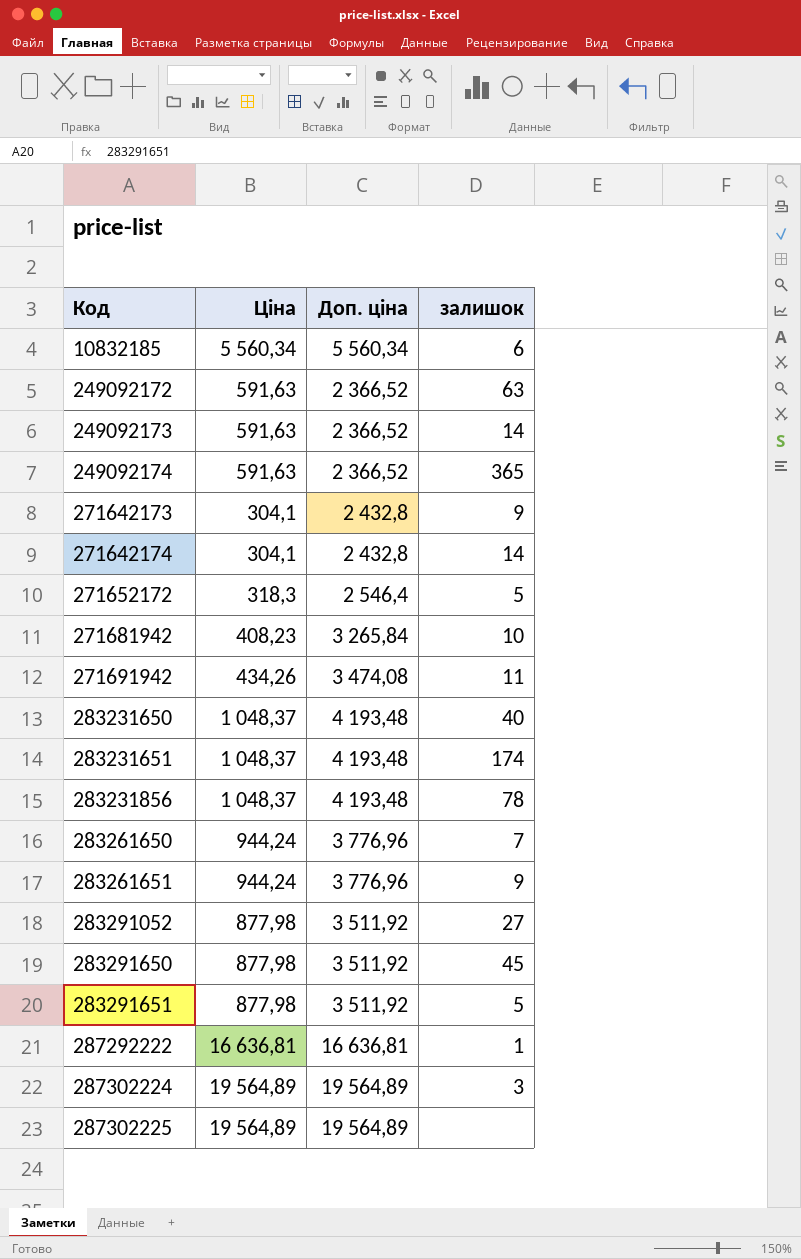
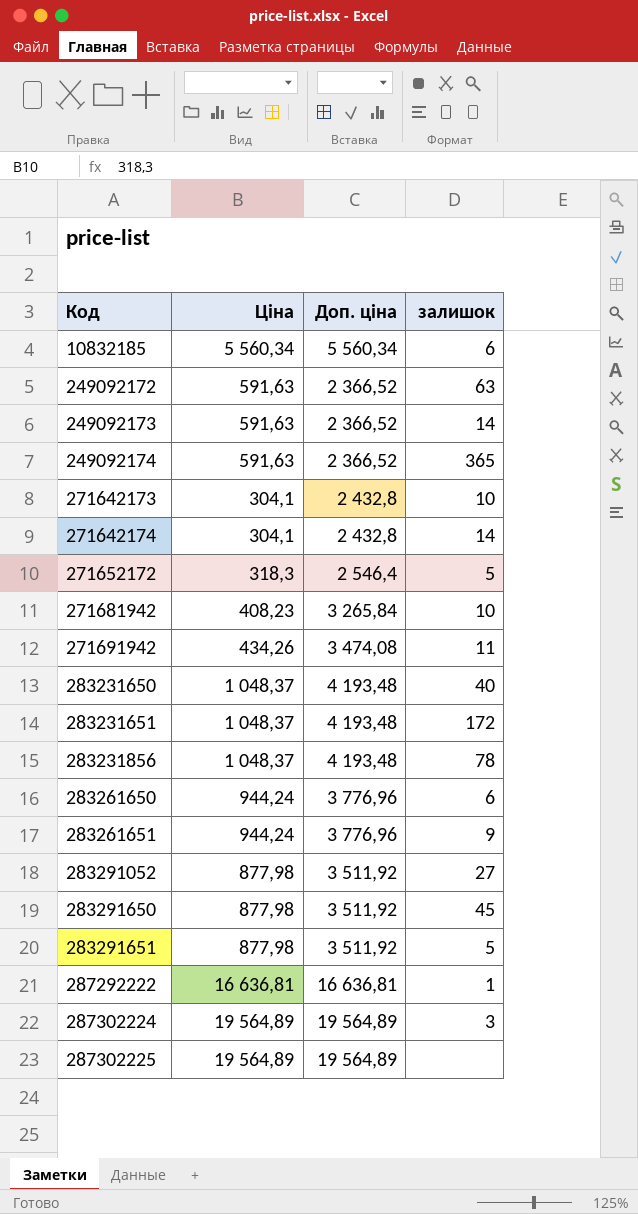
271642173 | залишок: 9 -> 10
283231651 | залишок: 174 -> 172
283261650 | залишок: 7 -> 6

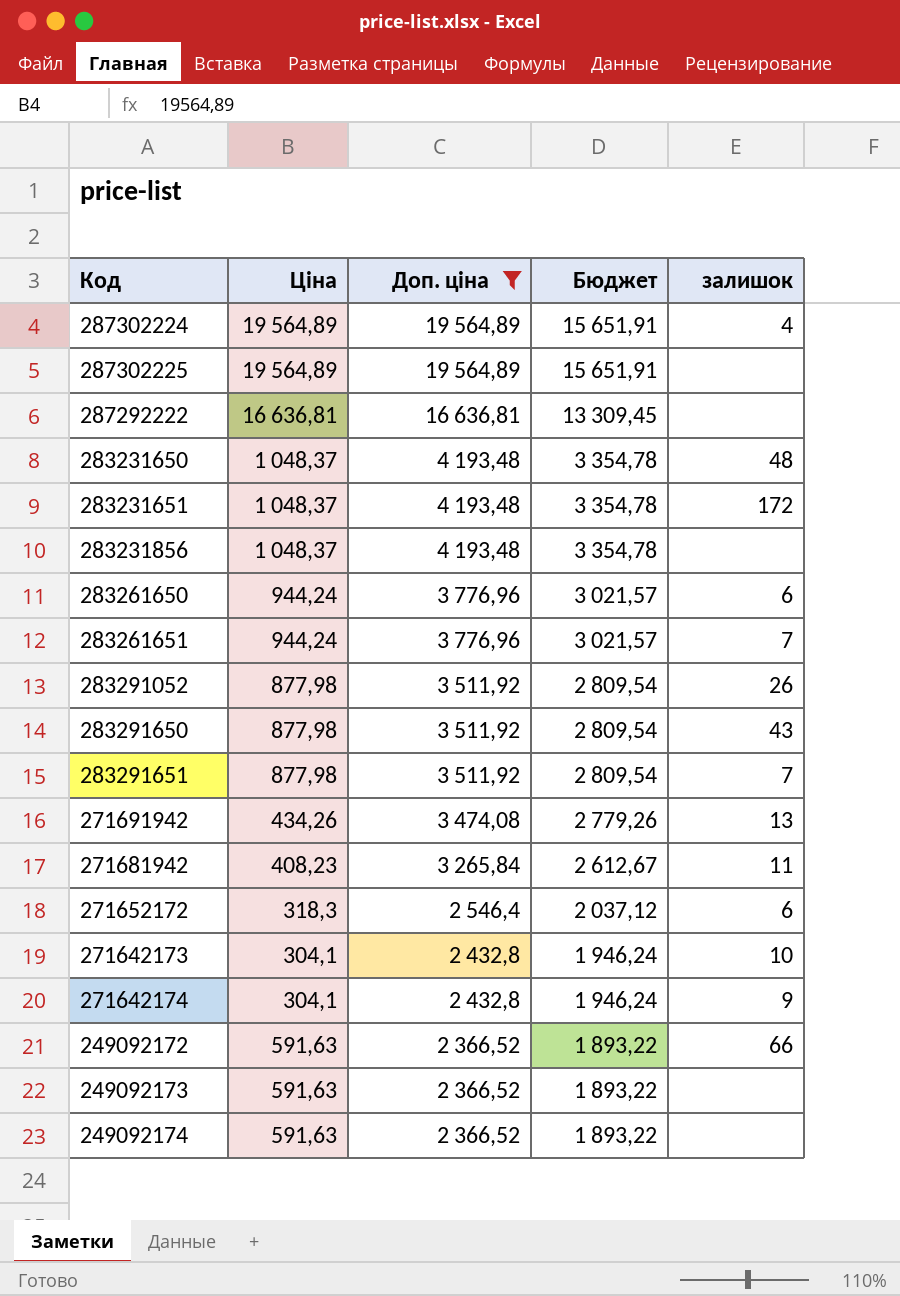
filter: none -> Доп. ціна != 5 560,34
row order: Код ascending -> Доп. ціна descending
column Бюджет | formula: none -> [Доп. ціна] * 0,8
287302224 | залишок: 3 -> 4
287292222 | залишок: 1 -> none
283231650 | залишок: 40 -> 48
283231856 | залишок: 78 -> none
283261651 | залишок: 9 -> 7
283291052 | залишок: 27 -> 26
283291650 | залишок: 45 -> 43
283291651 | залишок: 5 -> 7
271691942 | залишок: 11 -> 13
271681942 | залишок: 10 -> 11
271652172 | залишок: 5 -> 6
271642174 | залишок: 14 -> 9
249092172 | залишок: 63 -> 66
249092173 | залишок: 14 -> none
249092174 | залишок: 365 -> none

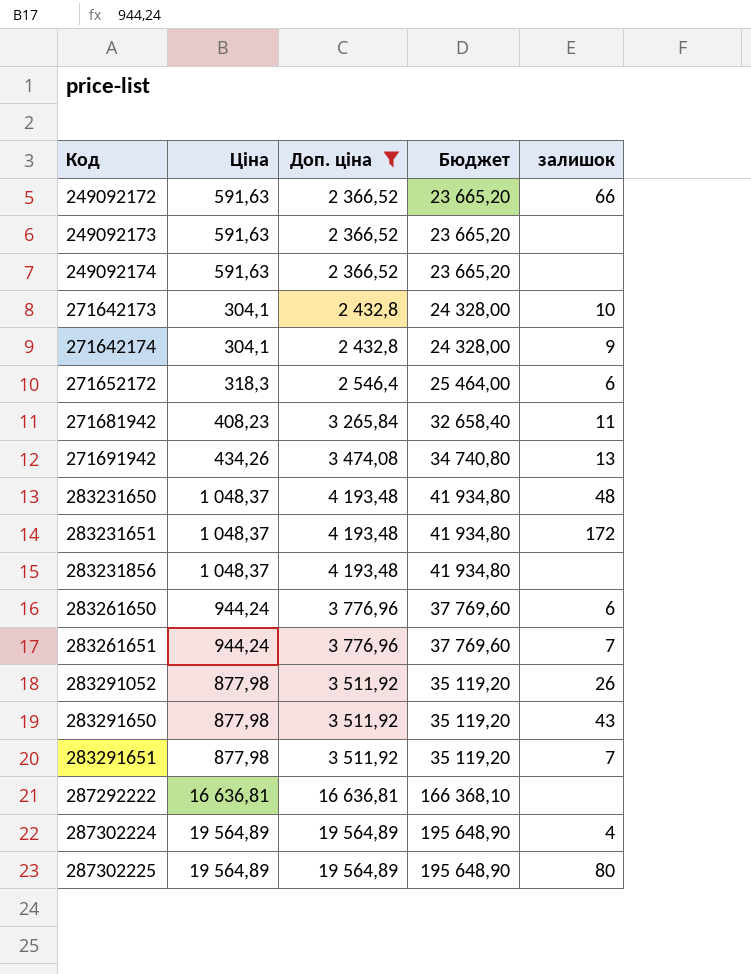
row order: Доп. ціна descending -> Код ascending
column Бюджет | formula: [Доп. ціна] * 0,8 -> [Доп. ціна] * 10
287302225 | залишок: none -> 80

